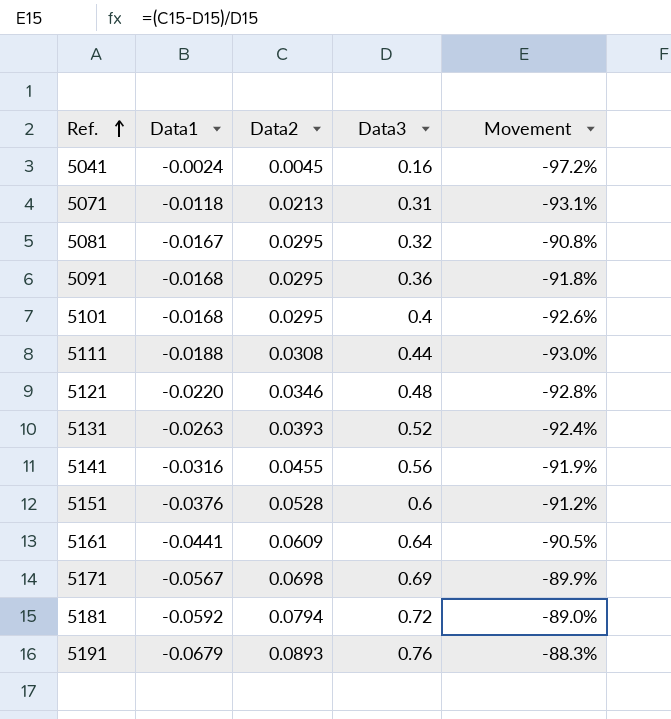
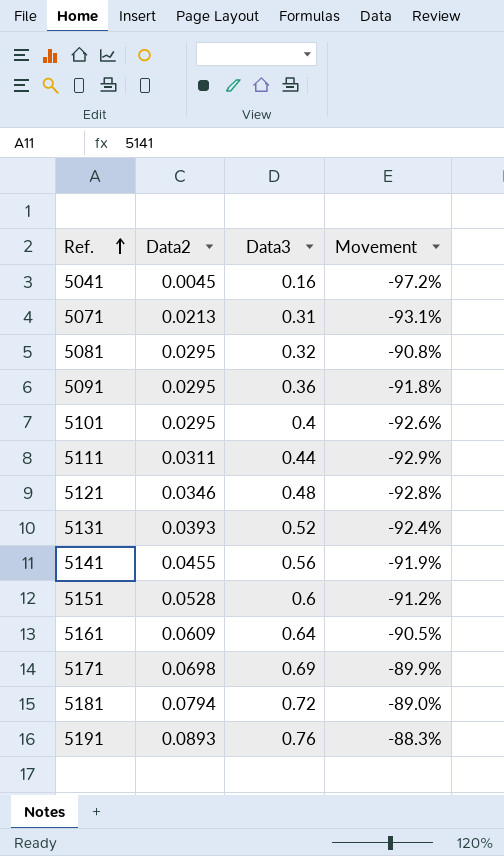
column Data1 | position: 2 -> none
5111 | Data2: 0.0308 -> 0.0311
5111 | Movement: -93.0% -> -92.9%

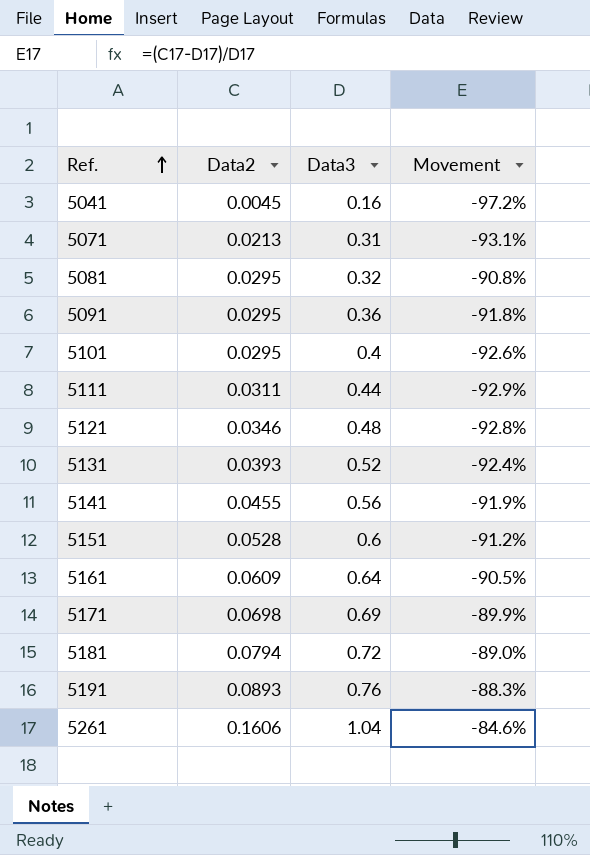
row 5261: none -> 0.1606 | 1.04 | -84.6%

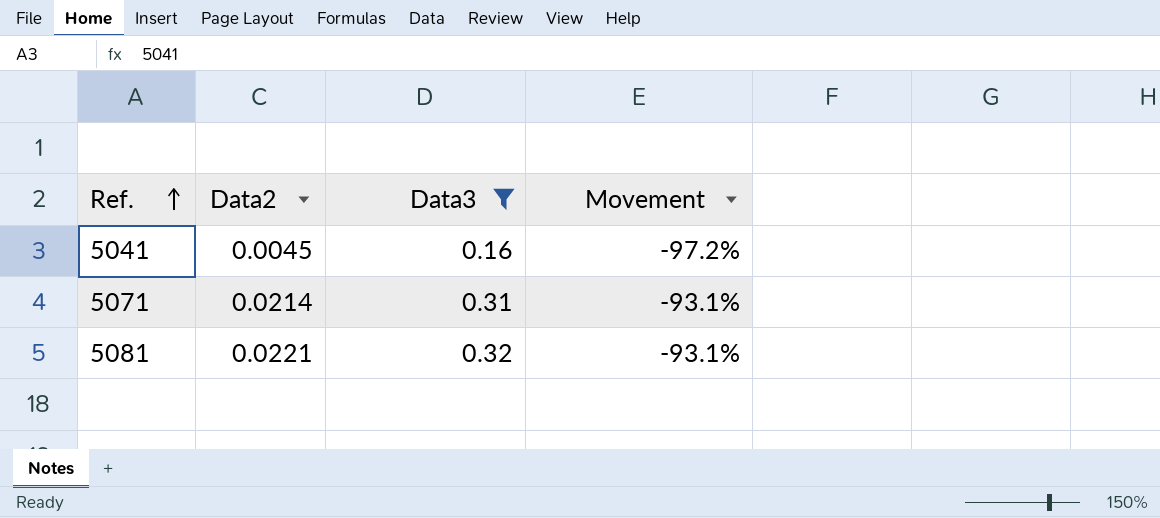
filter: none -> Data3 <= 0.32
5071 | Data2: 0.0213 -> 0.0214
5081 | Data2: 0.0295 -> 0.0221
5081 | Movement: -90.8% -> -93.1%

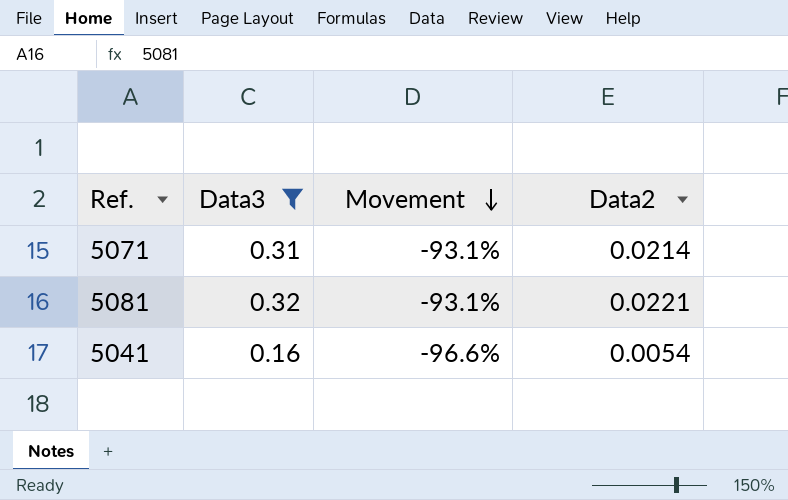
row order: Ref. ascending -> Movement descending
column Data2 | position: 2 -> 4
5041 | Movement: -97.2% -> -96.6%
5041 | Data2: 0.0045 -> 0.0054

